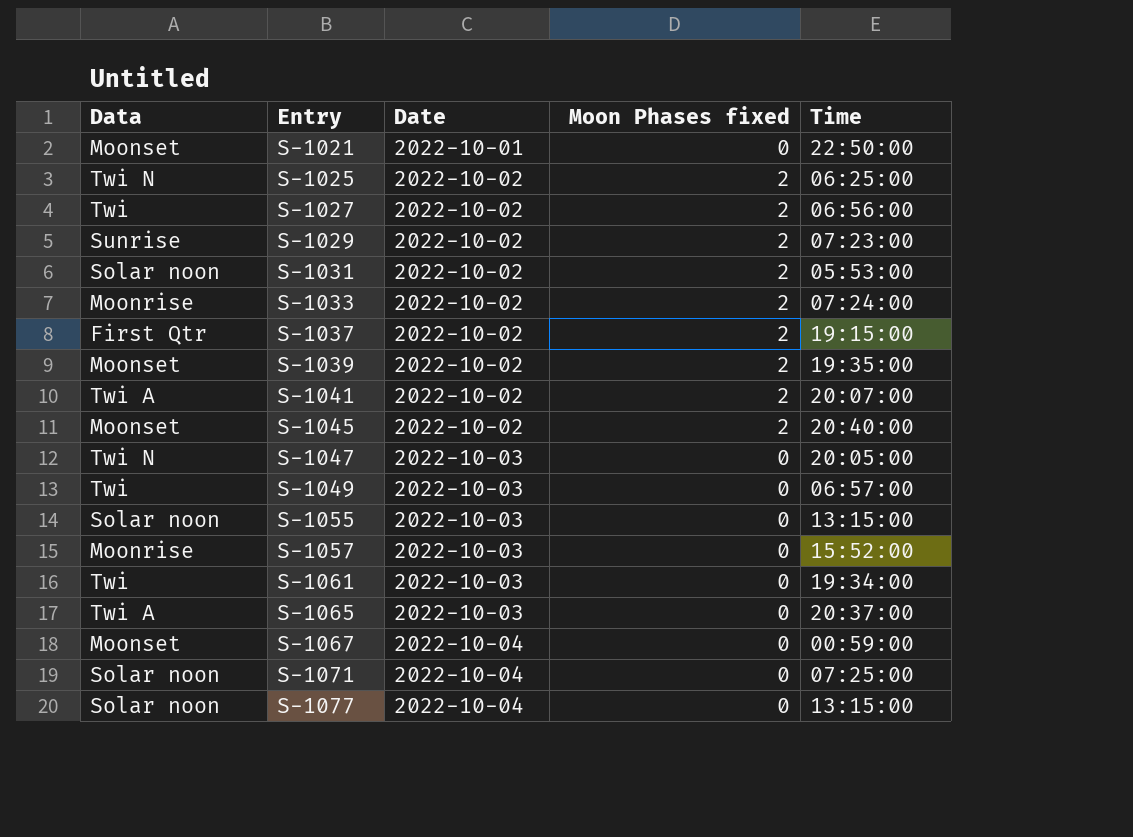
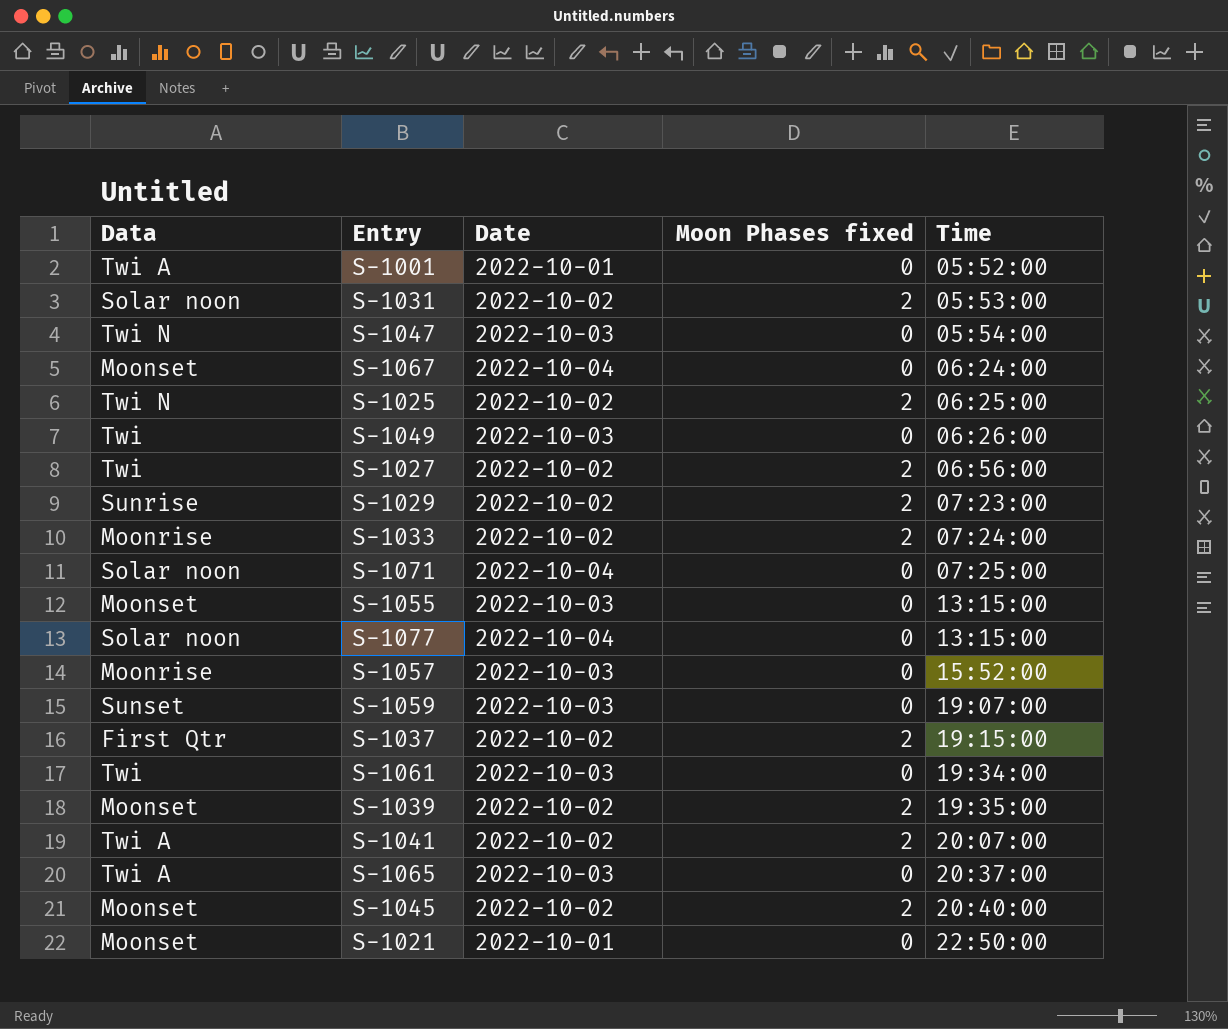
row order: Entry ascending -> Time ascending
row S-1001: none -> Twi A | 2022-10-01 | 0 | 05:52:00
S-1047 | Time: 20:05:00 -> 05:54:00
S-1067 | Time: 00:59:00 -> 06:24:00
S-1049 | Time: 06:57:00 -> 06:26:00
S-1055 | Data: Solar noon -> Moonset
row S-1059: none -> Sunset | 2022-10-03 | 0 | 19:07:00

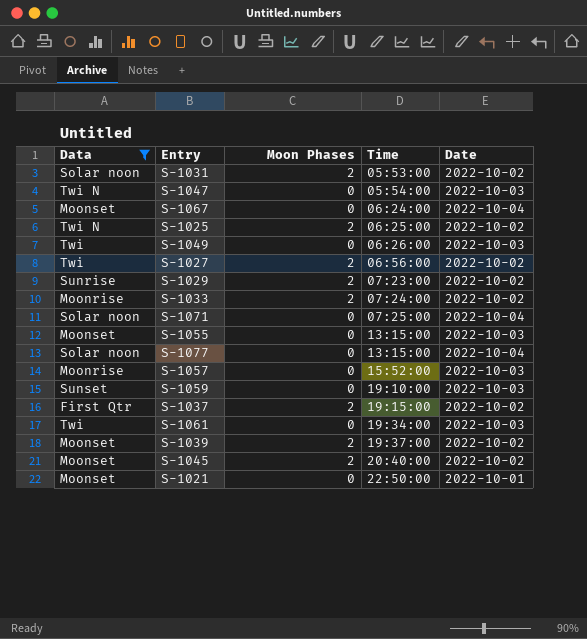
filter: none -> Data != Twi A
column name: Moon Phases fixed -> Moon Phases
column Date | position: 3 -> 5
S-1059 | Time: 19:07:00 -> 19:10:00
S-1039 | Time: 19:35:00 -> 19:37:00

